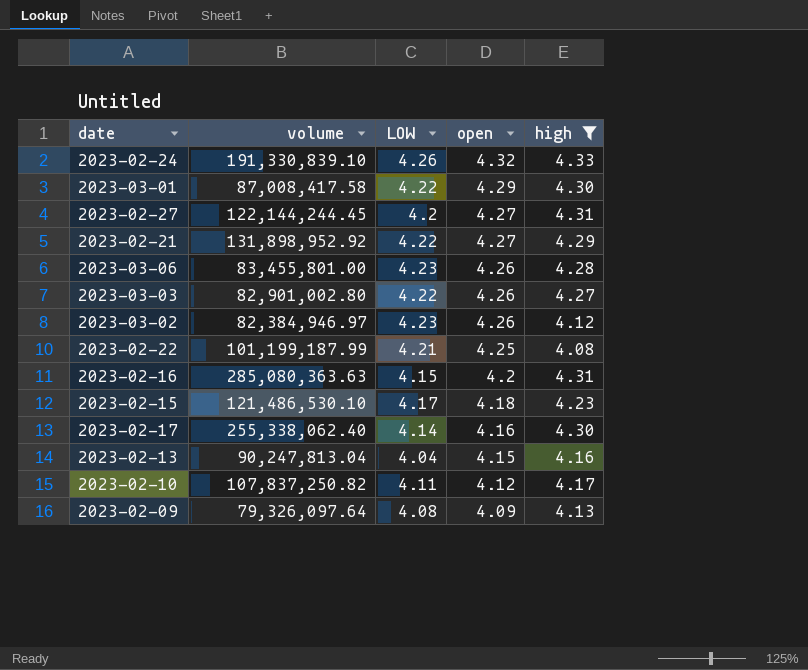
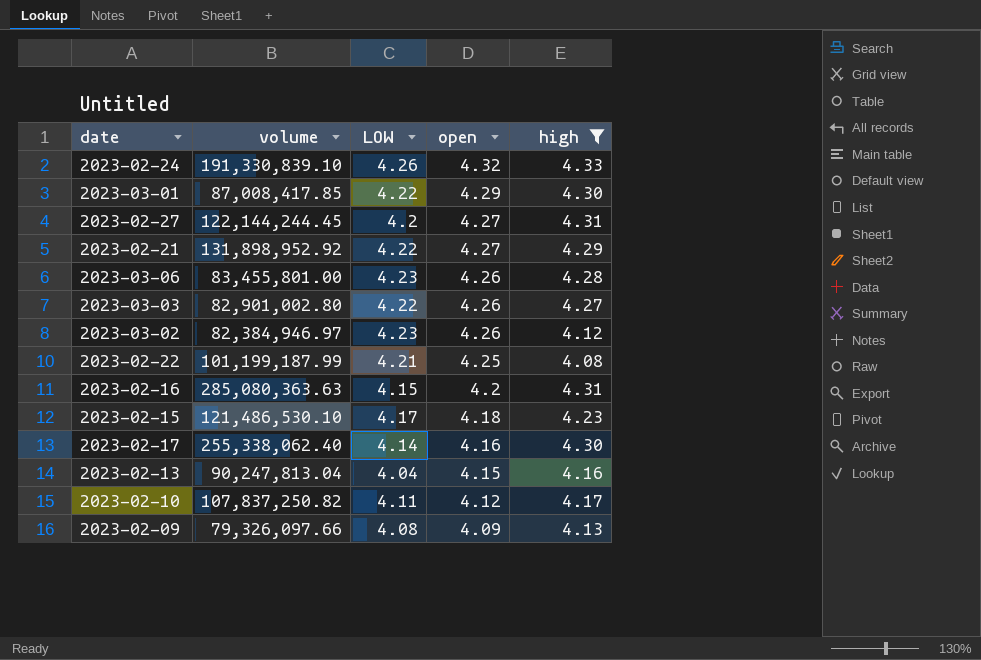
2023-03-01 | volume: 87,008,417.58 -> 87,008,417.85
2023-02-09 | volume: 79,326,097.64 -> 79,326,097.66

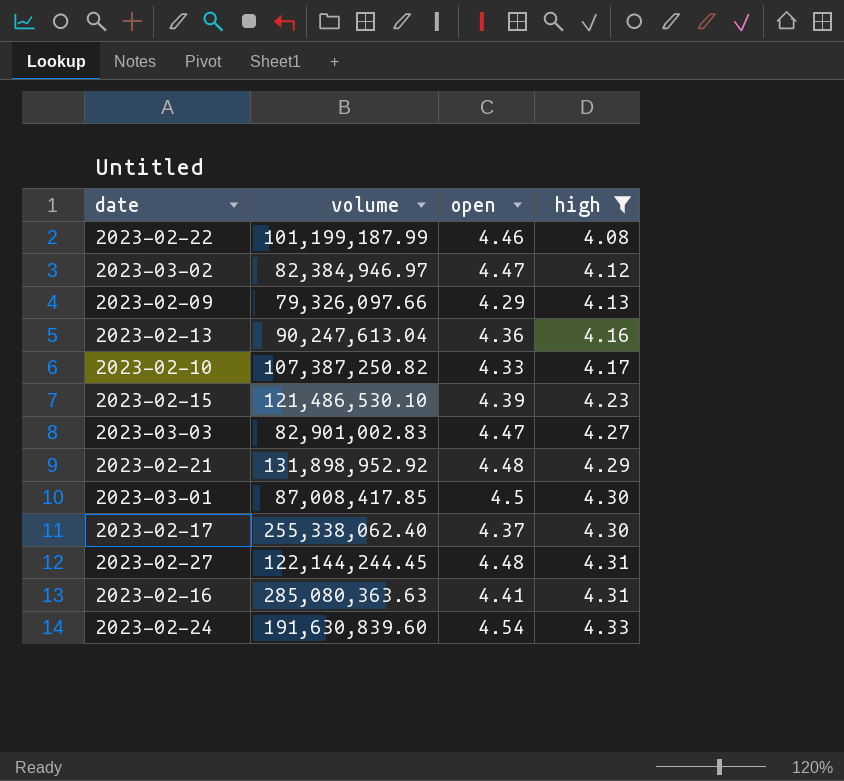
row order: open descending -> high ascending
column LOW | position: 3 -> none
row 2023-03-06: 83,455,801.00 | 4.23 | 4.26 | 4.28 -> none
2023-02-22 | open: 4.25 -> 4.46
2023-03-02 | open: 4.26 -> 4.47
2023-02-09 | open: 4.09 -> 4.29
2023-02-13 | volume: 90,247,813.04 -> 90,247,613.04
2023-02-13 | open: 4.15 -> 4.36
2023-02-10 | volume: 107,837,250.82 -> 107,387,250.82
2023-02-10 | open: 4.12 -> 4.33
2023-02-15 | open: 4.18 -> 4.39
2023-03-03 | volume: 82,901,002.80 -> 82,901,002.83
2023-03-03 | open: 4.26 -> 4.47
2023-02-21 | open: 4.27 -> 4.48
2023-03-01 | open: 4.29 -> 4.5
2023-02-17 | open: 4.16 -> 4.37
2023-02-27 | open: 4.27 -> 4.48
2023-02-16 | open: 4.2 -> 4.41
2023-02-24 | volume: 191,330,839.10 -> 191,630,839.60
2023-02-24 | open: 4.32 -> 4.54

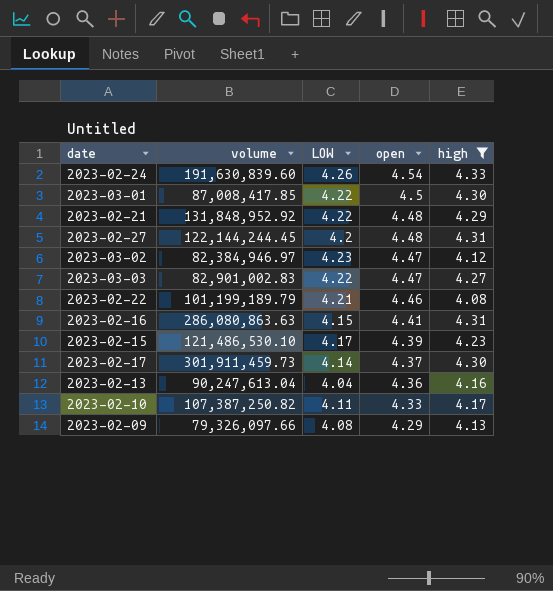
row order: high ascending -> open descending
column LOW | position: none -> 3
2023-02-21 | volume: 131,898,952.92 -> 131,848,952.92
2023-02-22 | volume: 101,199,187.99 -> 101,199,189.79
2023-02-16 | volume: 285,080,363.63 -> 286,080,863.63
2023-02-17 | volume: 255,338,062.40 -> 301,911,459.73

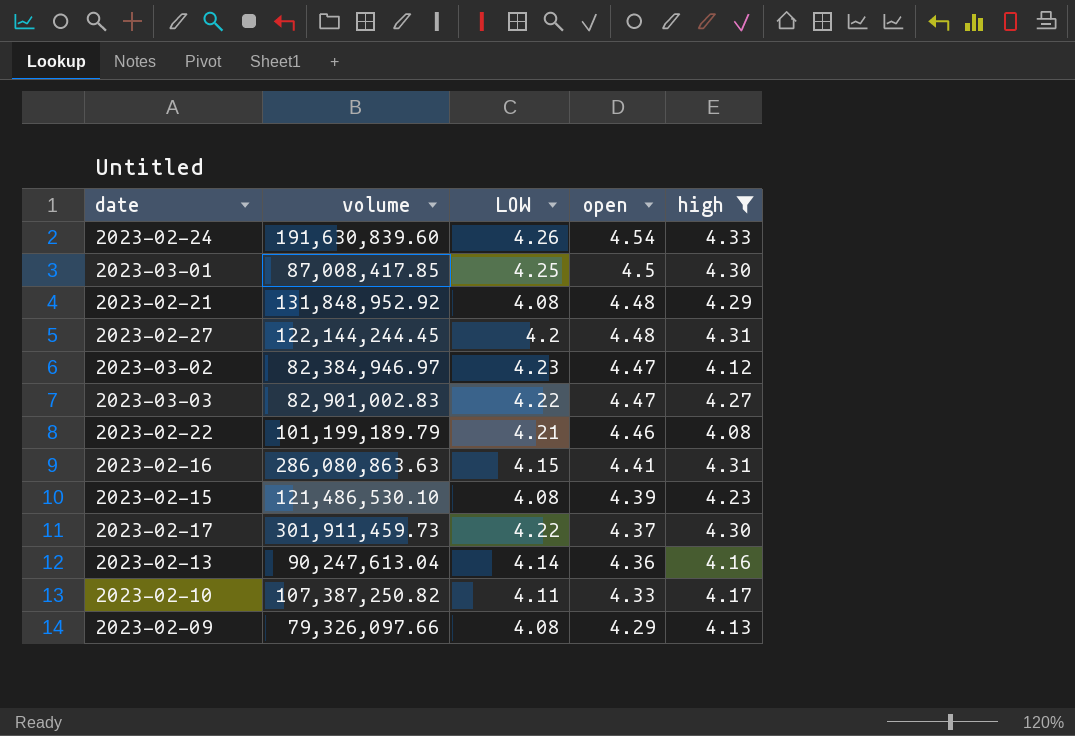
2023-03-01 | LOW: 4.22 -> 4.25
2023-02-21 | LOW: 4.22 -> 4.08
2023-02-15 | LOW: 4.17 -> 4.08
2023-02-17 | LOW: 4.14 -> 4.22
2023-02-13 | LOW: 4.04 -> 4.14

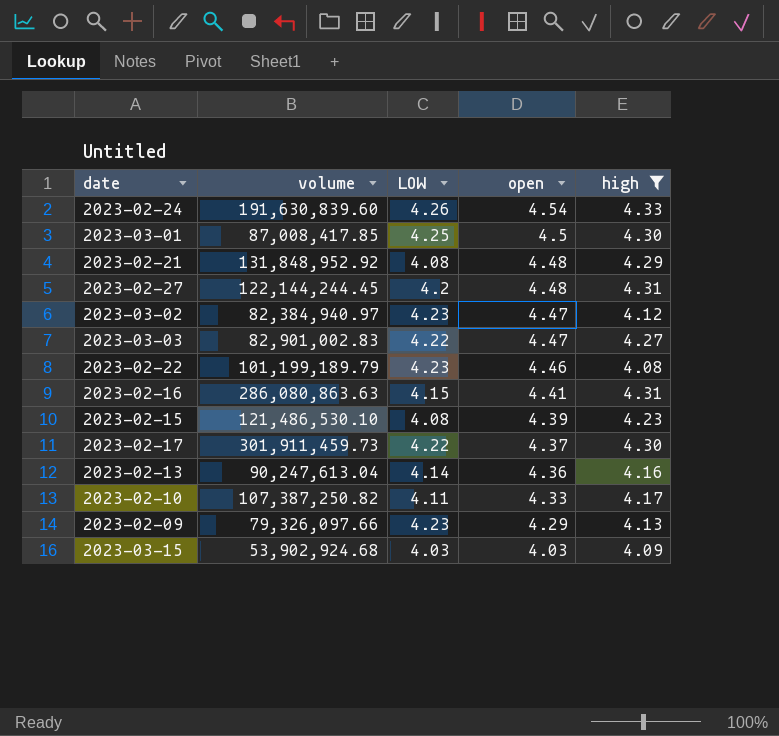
2023-03-02 | volume: 82,384,946.97 -> 82,384,940.97
2023-02-22 | LOW: 4.21 -> 4.23
2023-02-09 | LOW: 4.08 -> 4.23
row 2023-03-15: none -> 53,902,924.68 | 4.03 | 4.03 | 4.09

